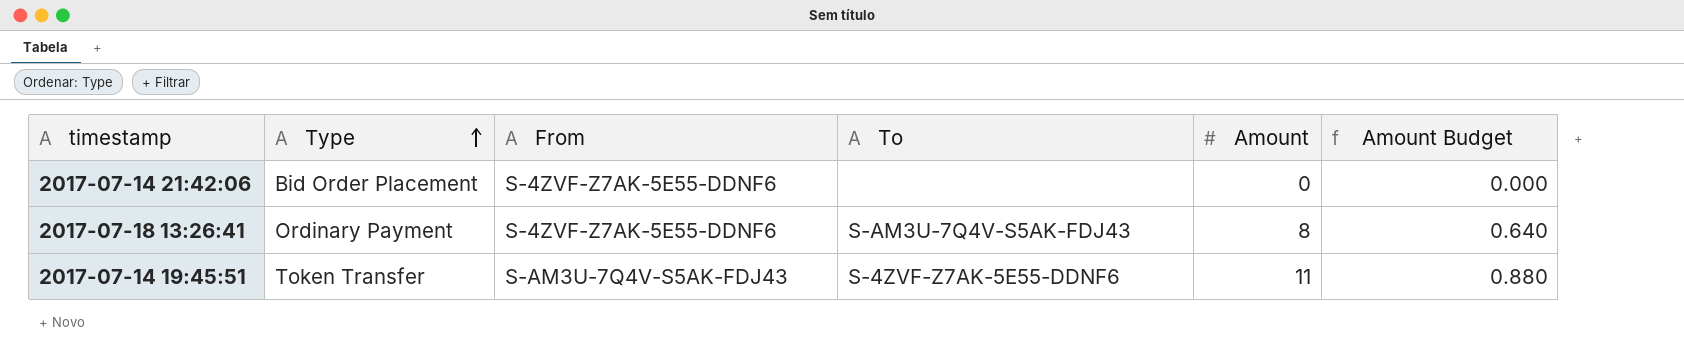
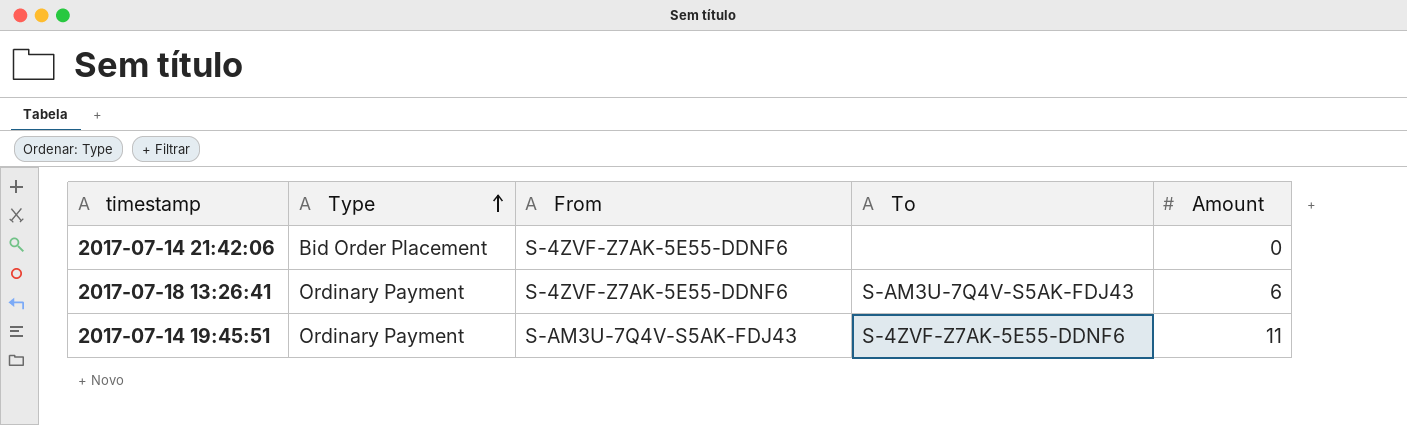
column Amount Budget | formula: [Amount] * 0.08 -> none
2017-07-18 13:26:41 | Amount: 8 -> 6
2017-07-14 19:45:51 | Type: Token Transfer -> Ordinary Payment

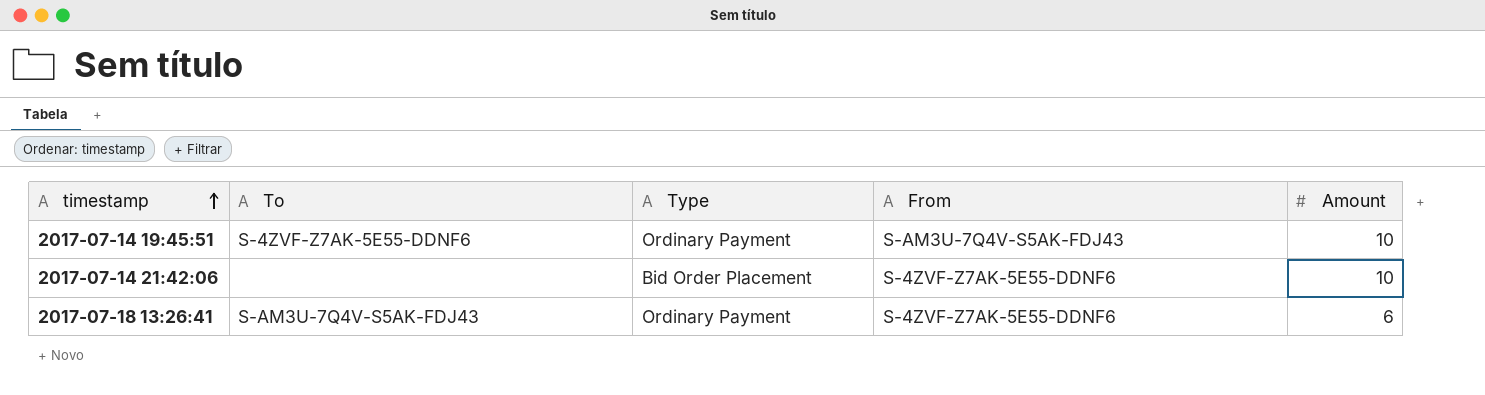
row order: Type ascending -> timestamp ascending
column To | position: 4 -> 2
2017-07-14 19:45:51 | Amount: 11 -> 10
2017-07-14 21:42:06 | Amount: 0 -> 10

